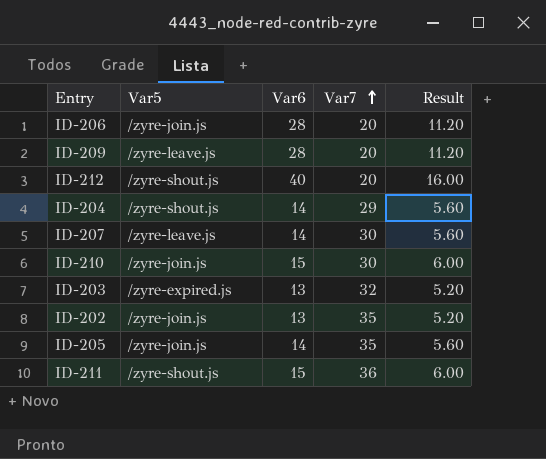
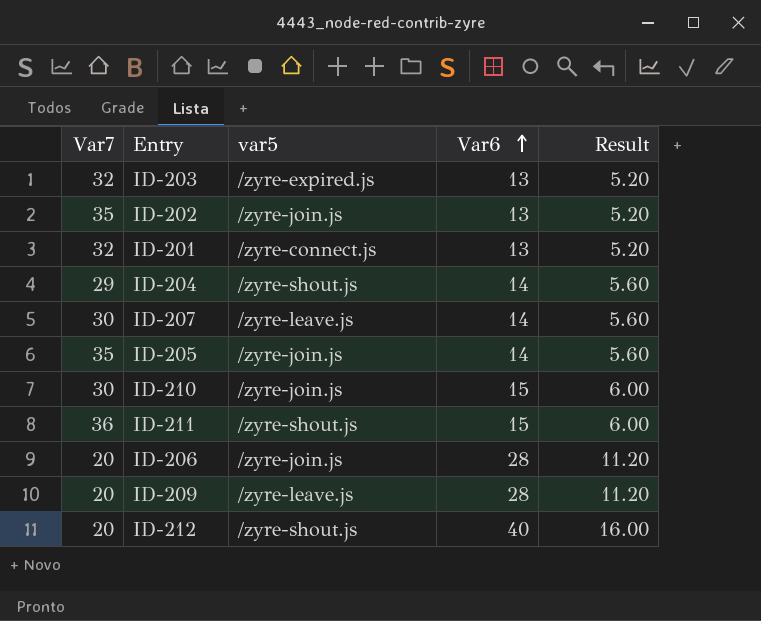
row order: Var7 ascending -> Var6 ascending
column Var7 | position: 4 -> 1
column name: Var5 -> var5
row ID-201: none -> 32 | /zyre-connect.js | 13 | 5.20

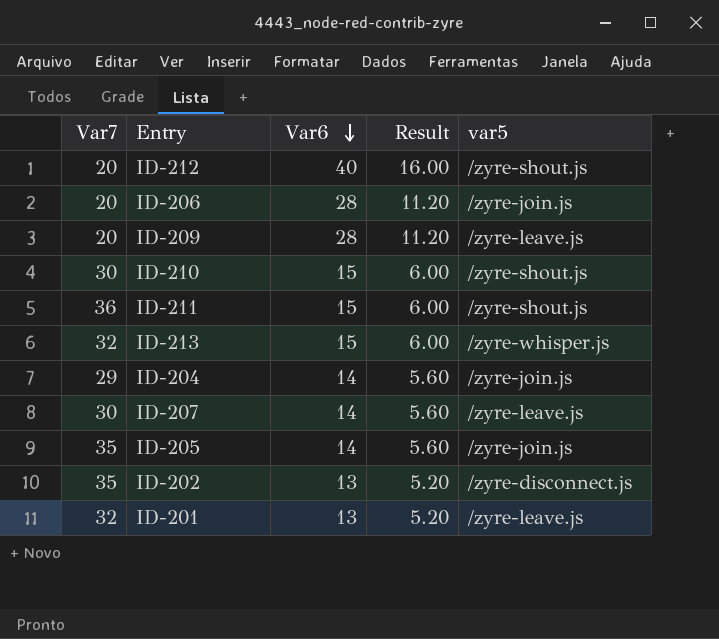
row order: Var6 ascending -> Var6 descending
column var5 | position: 3 -> 5
row ID-203: 32 | /zyre-expired.js | 13 | 5.20 -> none
ID-210 | var5: /zyre-join.js -> /zyre-shout.js
row ID-213: none -> 32 | 15 | 6.00 | /zyre-whisper.js
ID-204 | var5: /zyre-shout.js -> /zyre-join.js
ID-202 | var5: /zyre-join.js -> /zyre-disconnect.js
ID-201 | var5: /zyre-connect.js -> /zyre-leave.js

